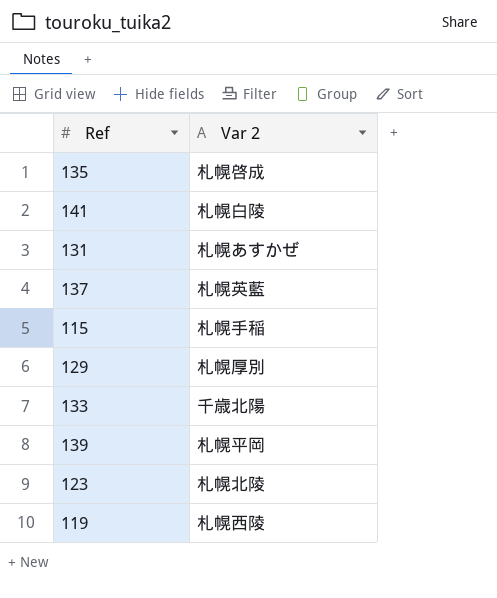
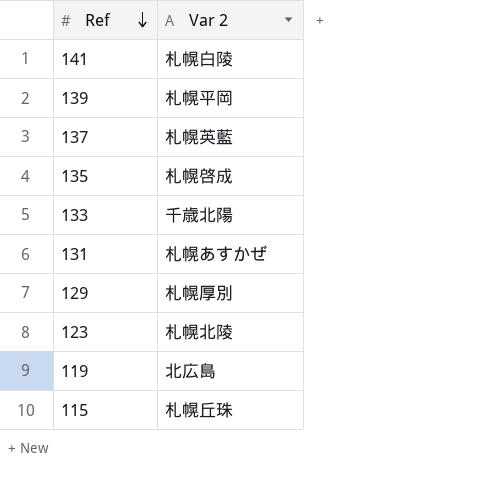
row order: none -> Ref descending
119 | Var 2: 札幌西陵 -> 北広島
115 | Var 2: 札幌手稲 -> 札幌丘珠

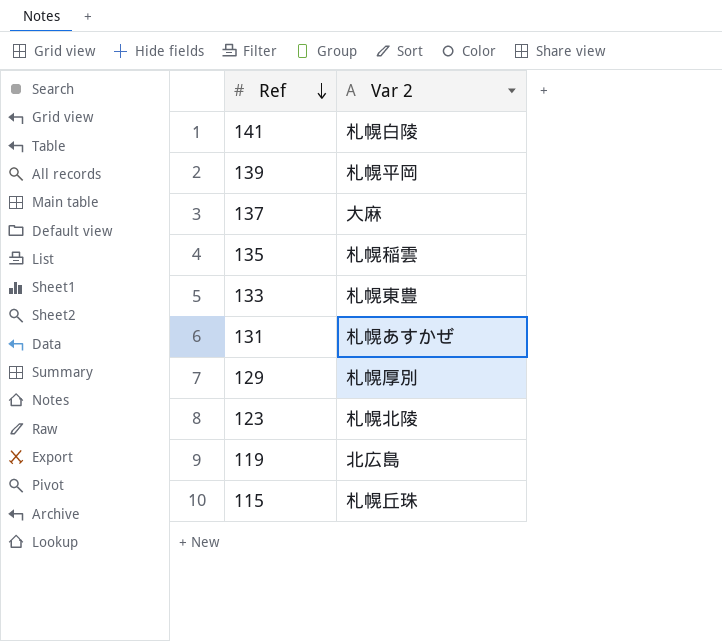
137 | Var 2: 札幌英藍 -> 大麻
135 | Var 2: 札幌啓成 -> 札幌稲雲
133 | Var 2: 千歳北陽 -> 札幌東豊

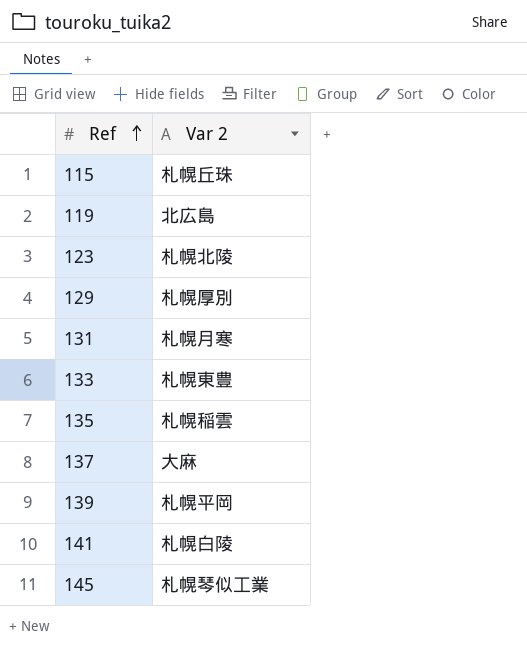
row order: Ref descending -> Ref ascending
131 | Var 2: 札幌あすかぜ -> 札幌月寒
row 145: none -> 札幌琴似工業

